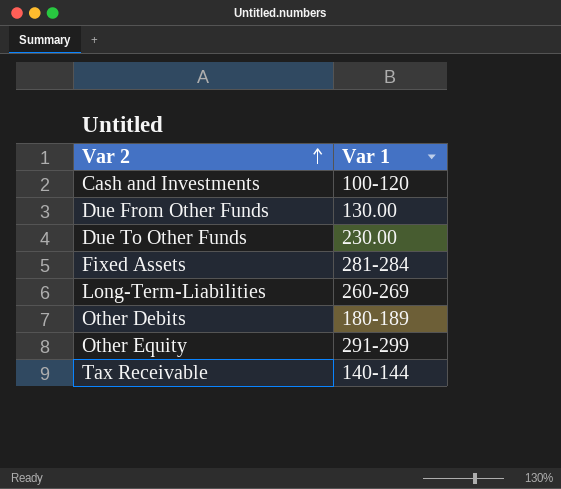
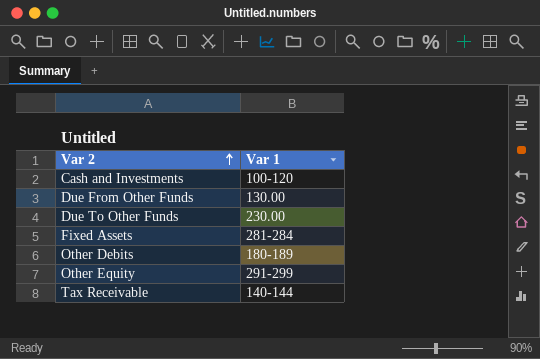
row Long-Term-Liabilities: 260-269 -> none

